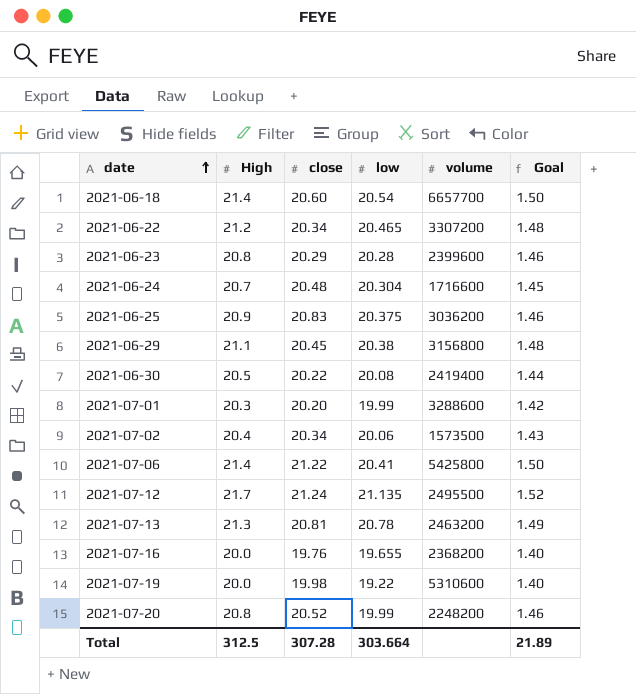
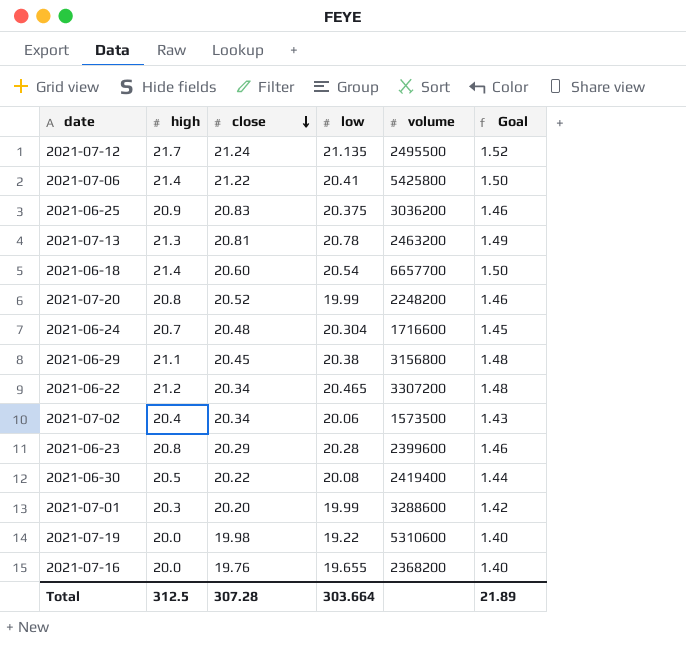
row order: date ascending -> close descending
column name: High -> high

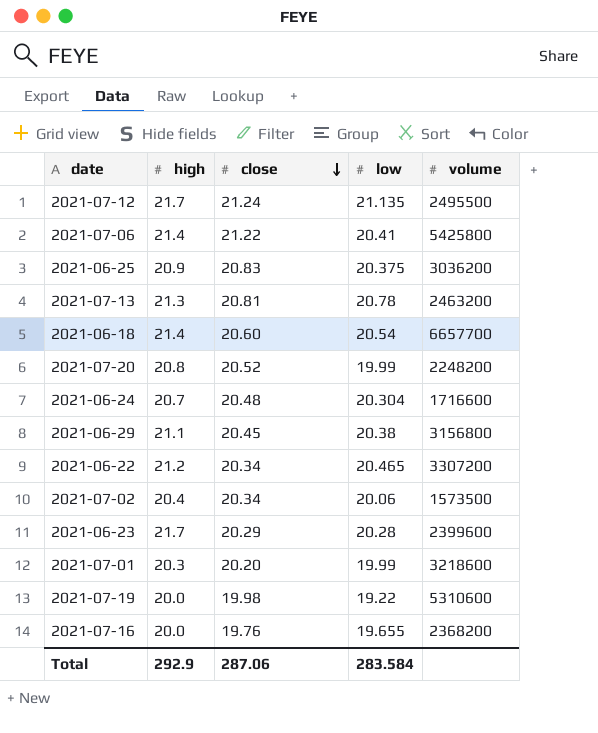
column Goal | formula: [high] * 0.07 -> none
row 2021-06-30: 20.5 | 20.22 | 20.08 | 2419400 | 1.44 -> none
2021-06-23 | high: 20.8 -> 21.7
2021-07-01 | volume: 3288600 -> 3218600
Total | high: 312.5 -> 292.9
Total | close: 307.28 -> 287.06
Total | low: 303.664 -> 283.584

